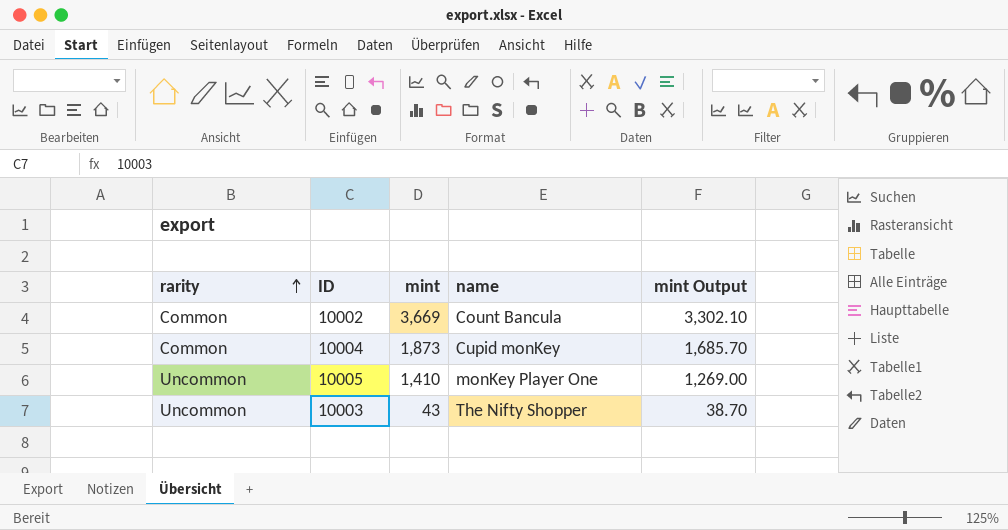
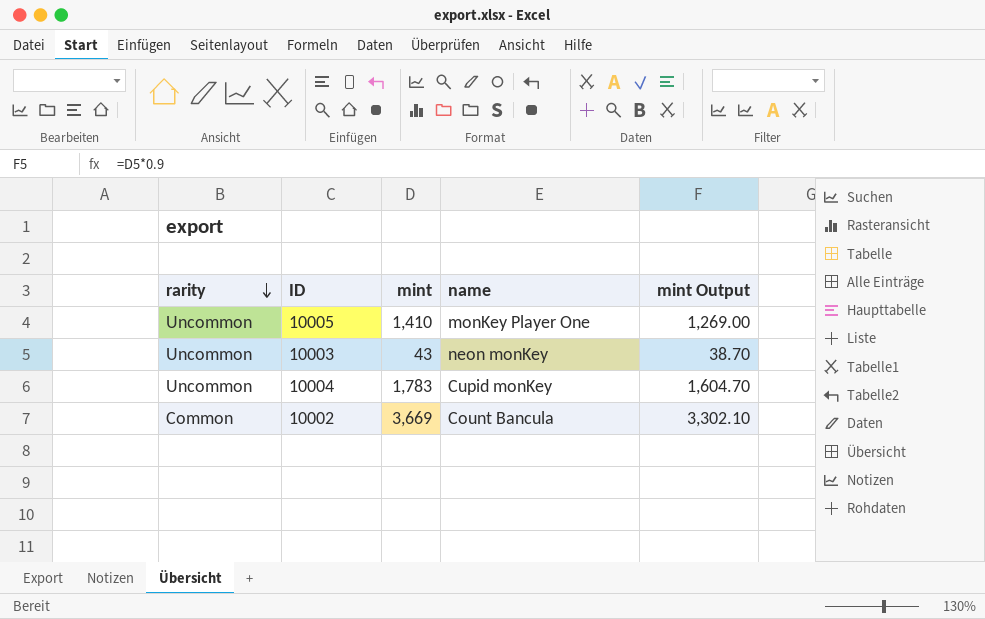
row order: rarity ascending -> rarity descending
10003 | name: The Nifty Shopper -> neon monKey
10004 | rarity: Common -> Uncommon
10004 | mint: 1,873 -> 1,783
10004 | mint Output: 1,685.70 -> 1,604.70

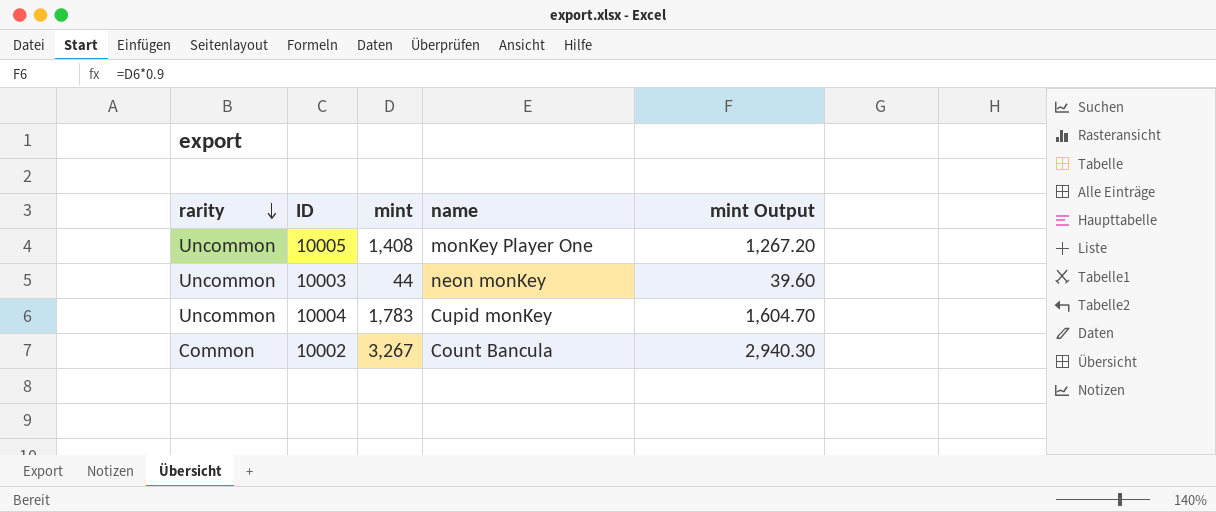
10005 | mint: 1,410 -> 1,408
10005 | mint Output: 1,269.00 -> 1,267.20
10003 | mint: 43 -> 44
10003 | mint Output: 38.70 -> 39.60
10002 | mint: 3,669 -> 3,267
10002 | mint Output: 3,302.10 -> 2,940.30

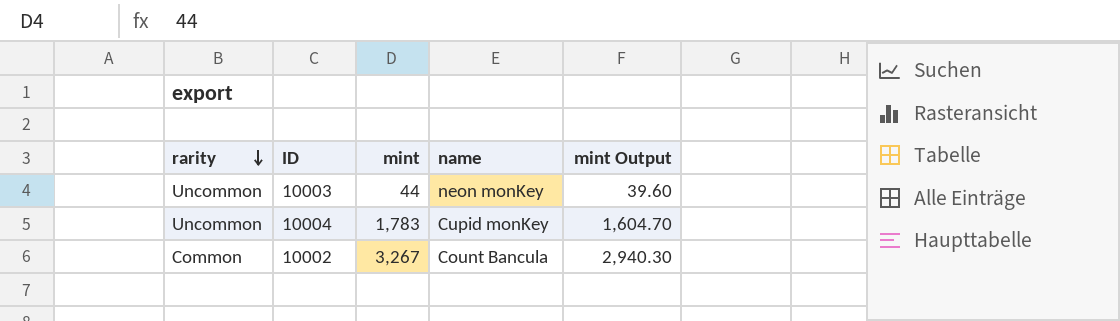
row 10005: Uncommon | 1,408 | monKey Player One | 1,267.20 -> none

